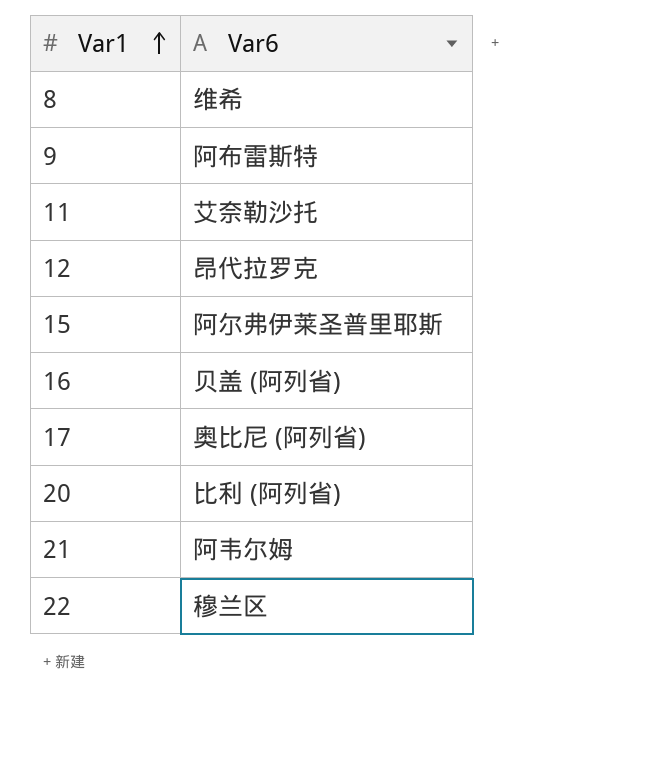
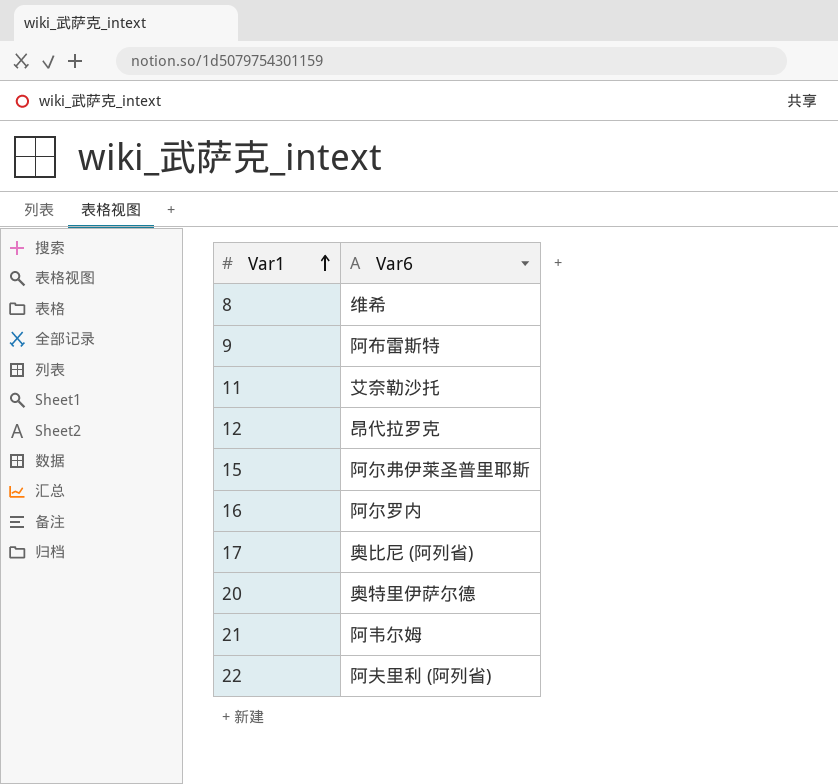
16 | Var6: 贝盖 (阿列省) -> 阿尔罗内
20 | Var6: 比利 (阿列省) -> 奥特里伊萨尔德
22 | Var6: 穆兰区 -> 阿夫里利 (阿列省)

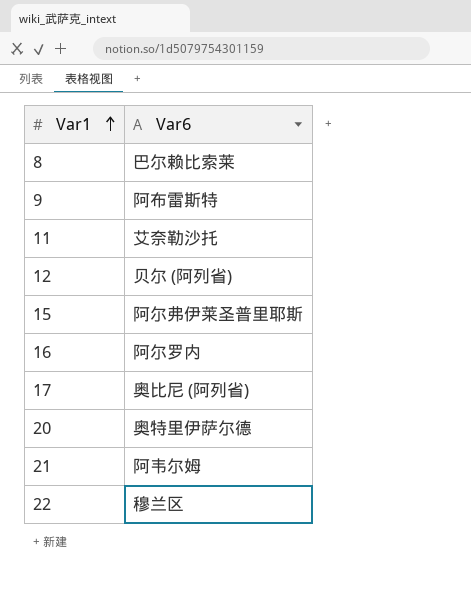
8 | Var6: 维希 -> 巴尔赖比索莱
12 | Var6: 昂代拉罗克 -> 贝尔 (阿列省)
22 | Var6: 阿夫里利 (阿列省) -> 穆兰区

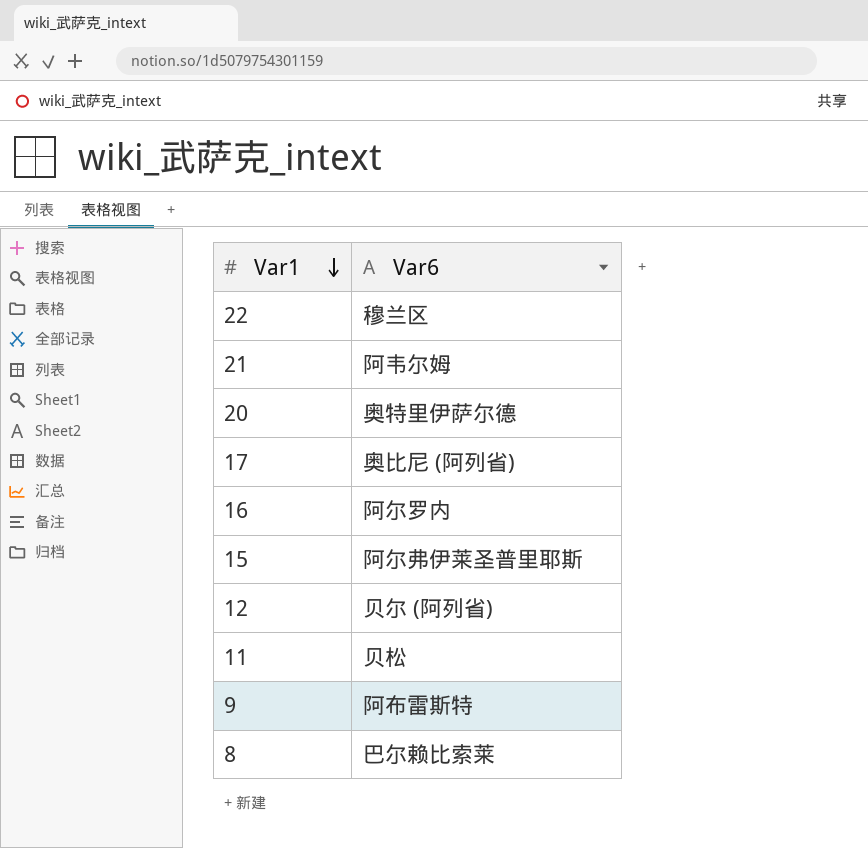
row order: Var1 ascending -> Var1 descending
11 | Var6: 艾奈勒沙托 -> 贝松

